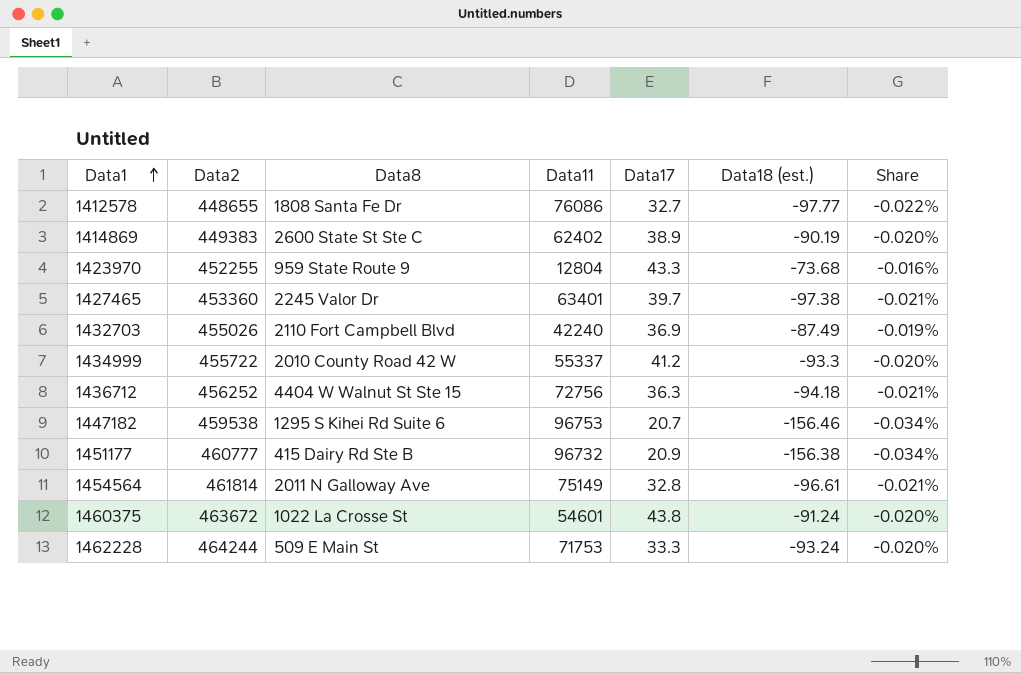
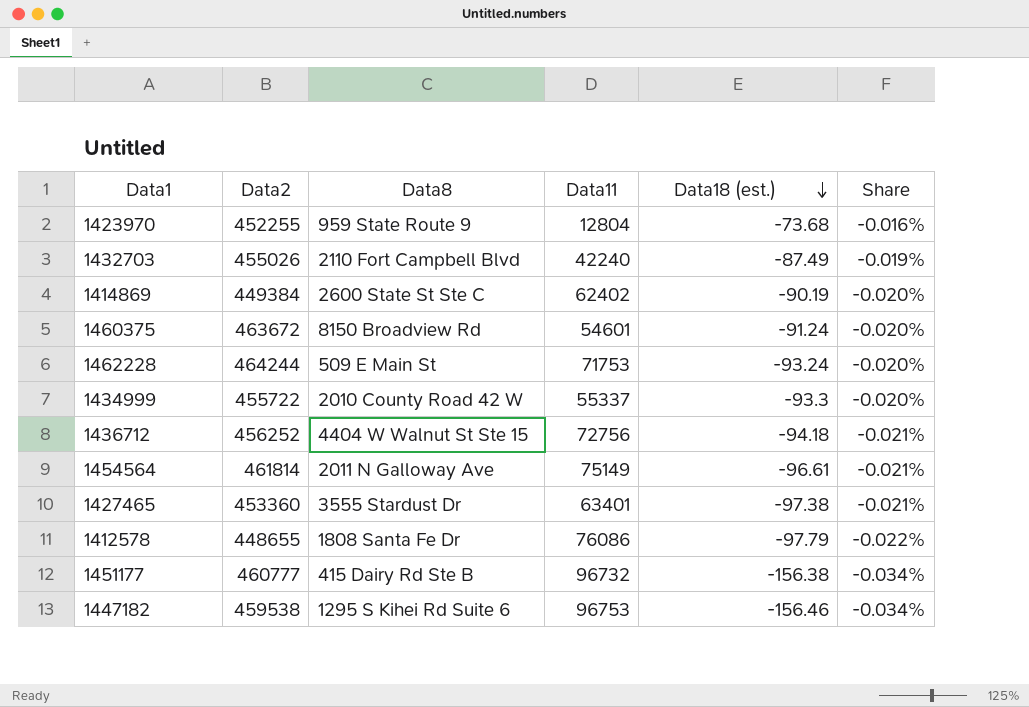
row order: Data1 ascending -> Data18 (est.) descending
column Data17 | position: 5 -> none
1414869 | Data2: 449383 -> 449384
1460375 | Data8: 1022 La Crosse St -> 8150 Broadview Rd
1427465 | Data8: 2245 Valor Dr -> 3555 Stardust Dr
1412578 | Data18 (est.): -97.77 -> -97.79

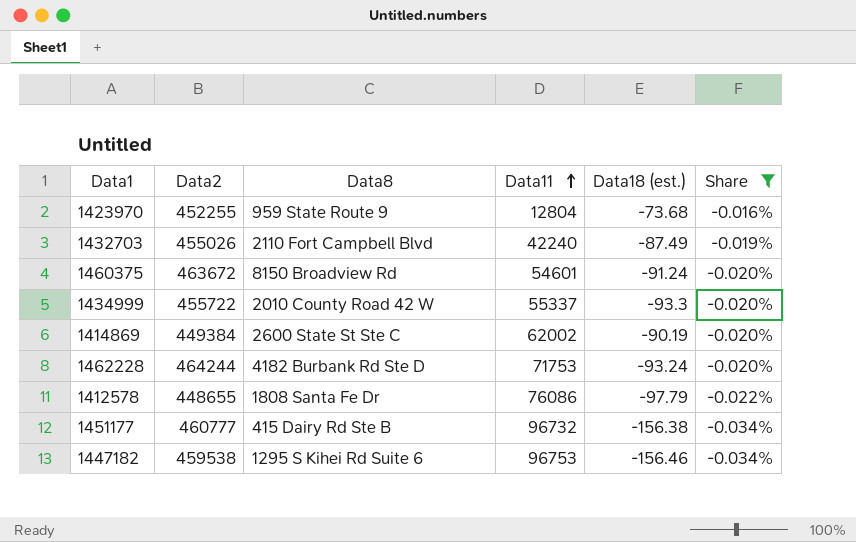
filter: none -> Share != -0.021%
row order: Data18 (est.) descending -> Data11 ascending
1414869 | Data11: 62402 -> 62002
1462228 | Data8: 509 E Main St -> 4182 Burbank Rd Ste D

